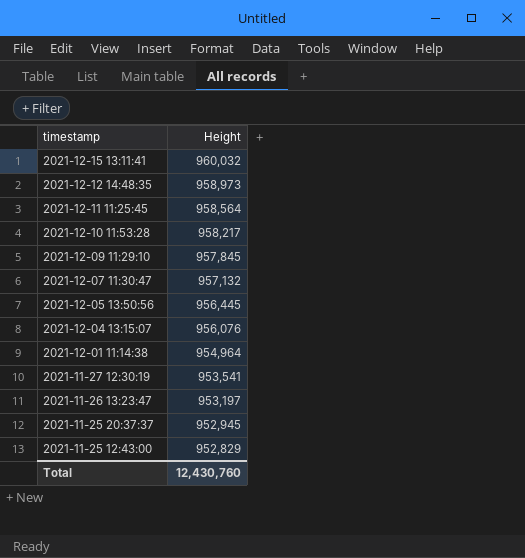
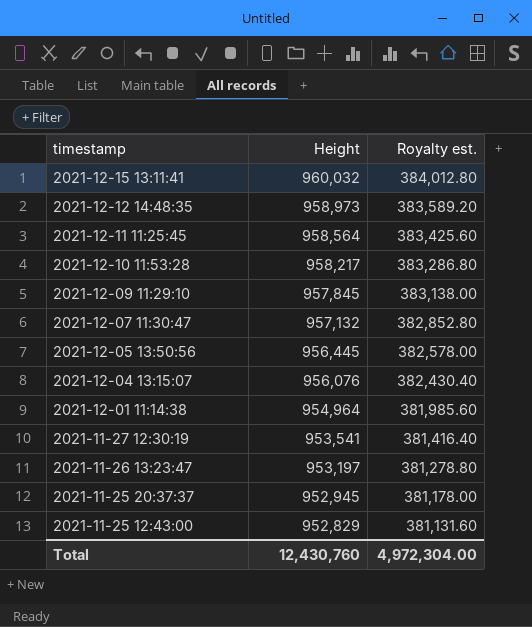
column Royalty est. | formula: none -> [Height] * 0.4

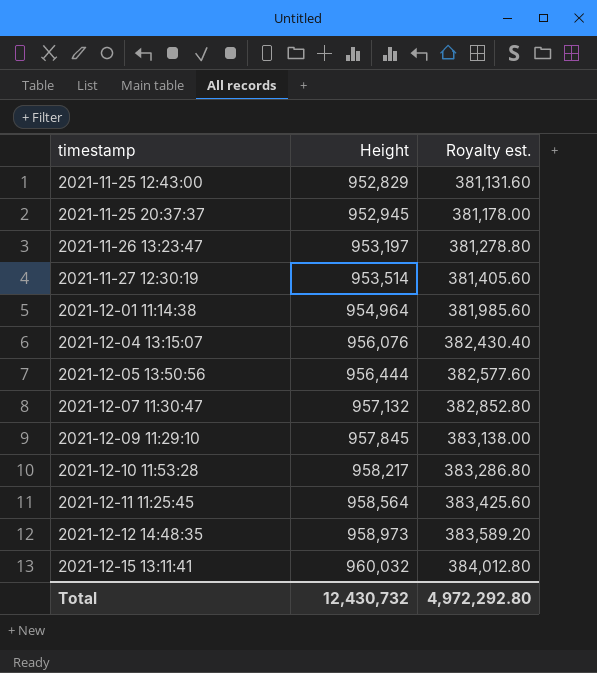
row order: timestamp descending -> timestamp ascending
2021-11-27 12:30:19 | Height: 953,541 -> 953,514
2021-11-27 12:30:19 | Royalty est.: 381,416.40 -> 381,405.60
2021-12-05 13:50:56 | Height: 956,445 -> 956,444
2021-12-05 13:50:56 | Royalty est.: 382,578.00 -> 382,577.60
Total | Height: 12,430,760 -> 12,430,732
Total | Royalty est.: 4,972,304.00 -> 4,972,292.80

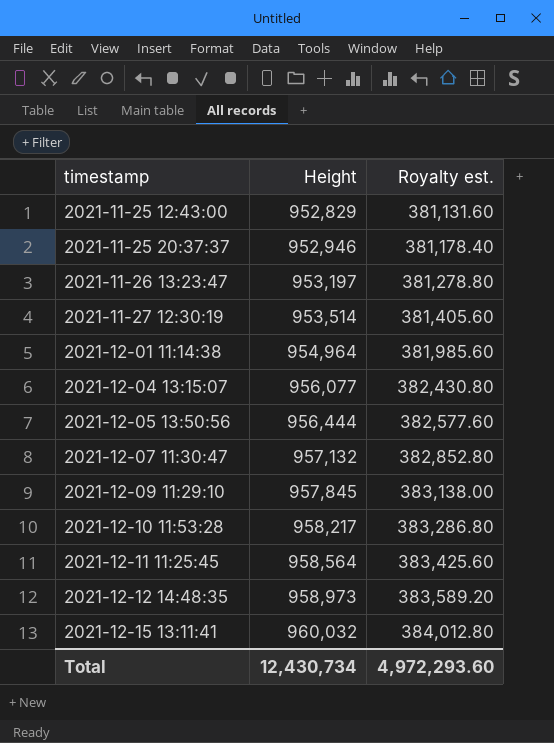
2021-11-25 20:37:37 | Height: 952,945 -> 952,946
2021-11-25 20:37:37 | Royalty est.: 381,178.00 -> 381,178.40
2021-12-04 13:15:07 | Height: 956,076 -> 956,077
2021-12-04 13:15:07 | Royalty est.: 382,430.40 -> 382,430.80
Total | Height: 12,430,732 -> 12,430,734
Total | Royalty est.: 4,972,292.80 -> 4,972,293.60

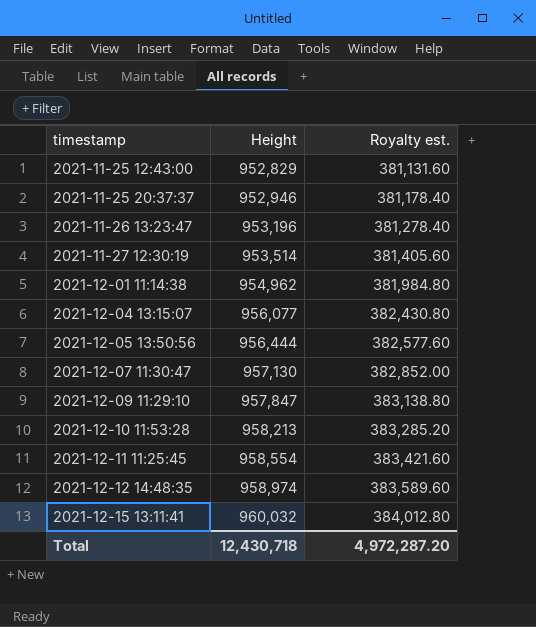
2021-11-26 13:23:47 | Height: 953,197 -> 953,196
2021-11-26 13:23:47 | Royalty est.: 381,278.80 -> 381,278.40
2021-12-01 11:14:38 | Height: 954,964 -> 954,962
2021-12-01 11:14:38 | Royalty est.: 381,985.60 -> 381,984.80
2021-12-07 11:30:47 | Height: 957,132 -> 957,130
2021-12-07 11:30:47 | Royalty est.: 382,852.80 -> 382,852.00
2021-12-09 11:29:10 | Height: 957,845 -> 957,847
2021-12-09 11:29:10 | Royalty est.: 383,138.00 -> 383,138.80
2021-12-10 11:53:28 | Height: 958,217 -> 958,213
2021-12-10 11:53:28 | Royalty est.: 383,286.80 -> 383,285.20
2021-12-11 11:25:45 | Height: 958,564 -> 958,554
2021-12-11 11:25:45 | Royalty est.: 383,425.60 -> 383,421.60
2021-12-12 14:48:35 | Height: 958,973 -> 958,974
2021-12-12 14:48:35 | Royalty est.: 383,589.20 -> 383,589.60
Total | Height: 12,430,734 -> 12,430,718
Total | Royalty est.: 4,972,293.60 -> 4,972,287.20

